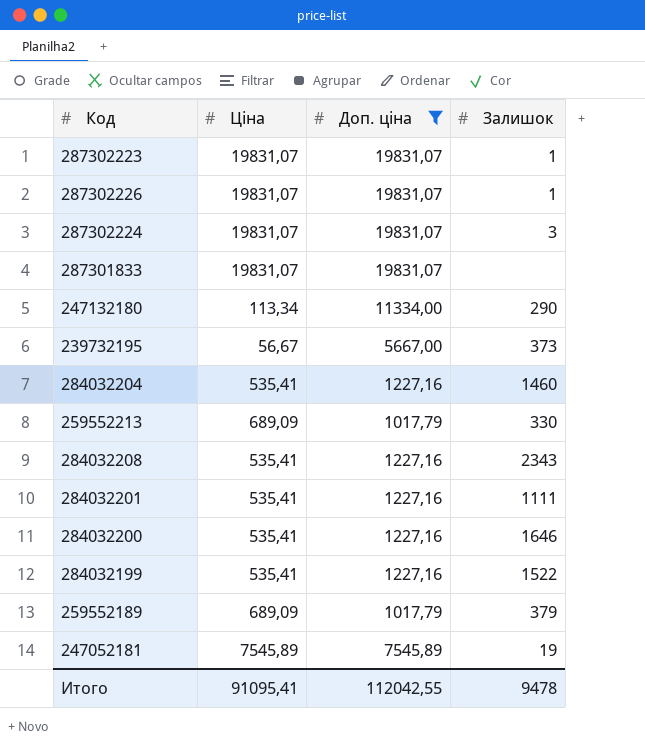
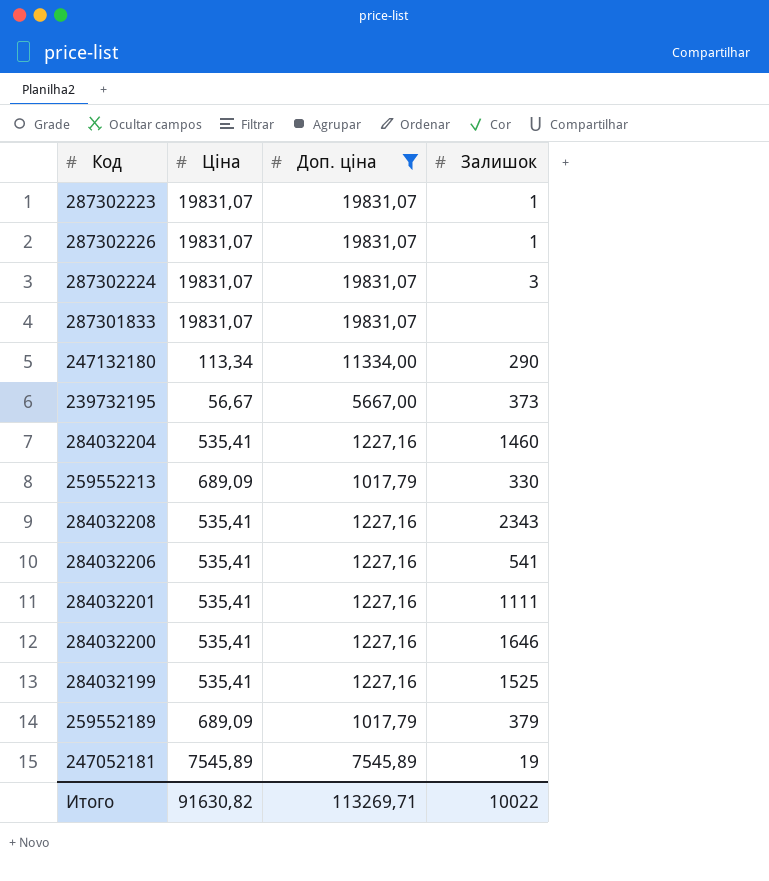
row 284032206: none -> 535,41 | 1227,16 | 541
284032199 | Залишок: 1522 -> 1525
Итого | Ціна: 91095,41 -> 91630,82
Итого | Доп. ціна: 112042,55 -> 113269,71
Итого | Залишок: 9478 -> 10022

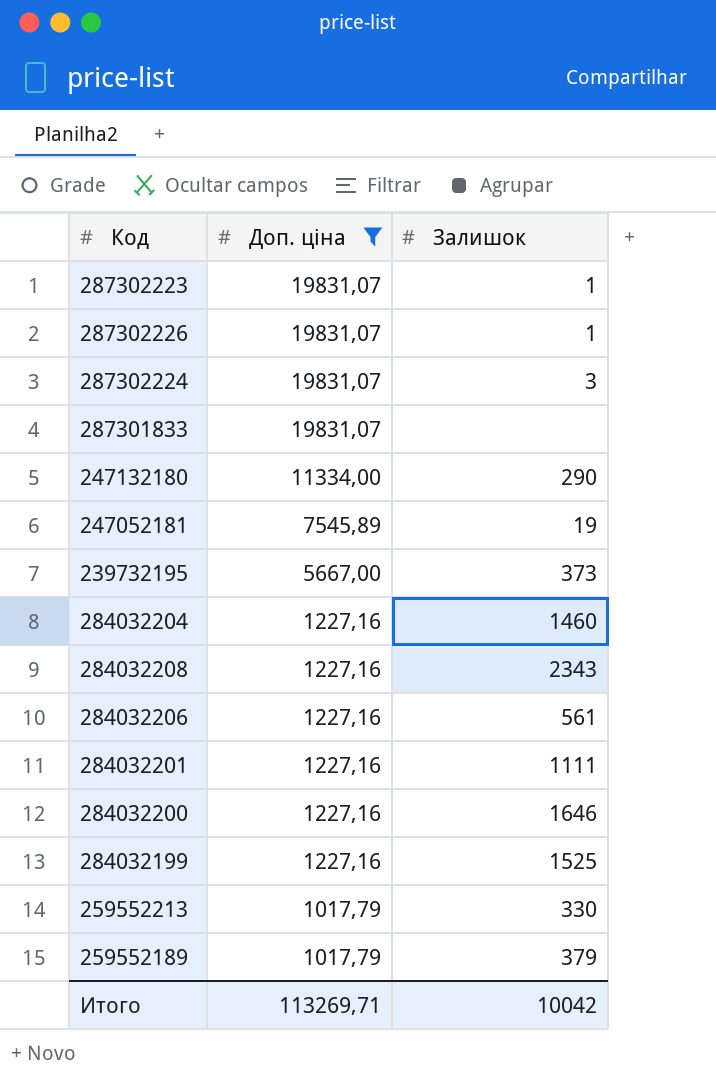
row order: none -> Доп. ціна descending
column Ціна | position: 2 -> none
284032206 | Залишок: 541 -> 561
Итого | Залишок: 10022 -> 10042

